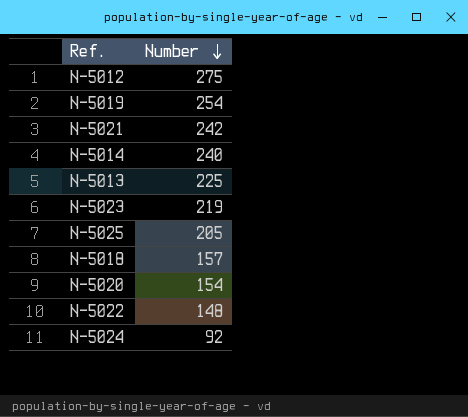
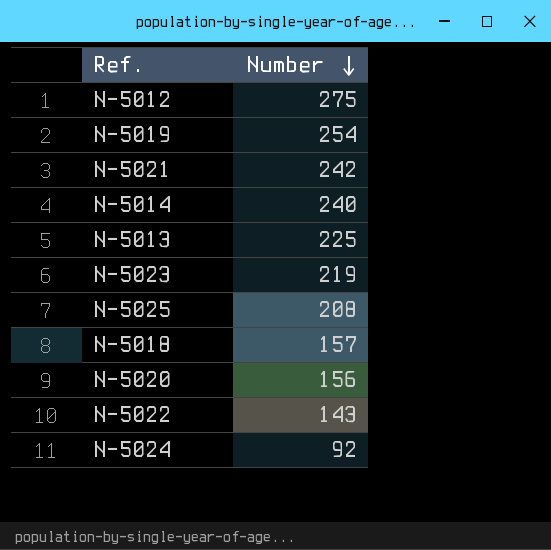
N-5025 | Number: 205 -> 208
N-5020 | Number: 154 -> 156
N-5022 | Number: 148 -> 143

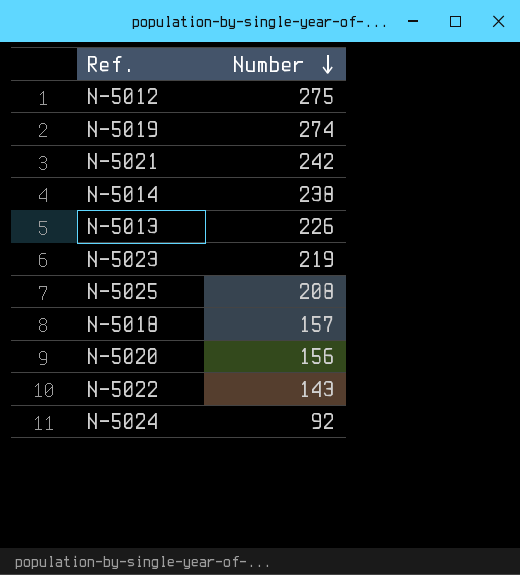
N-5019 | Number: 254 -> 274
N-5014 | Number: 240 -> 238
N-5013 | Number: 225 -> 226

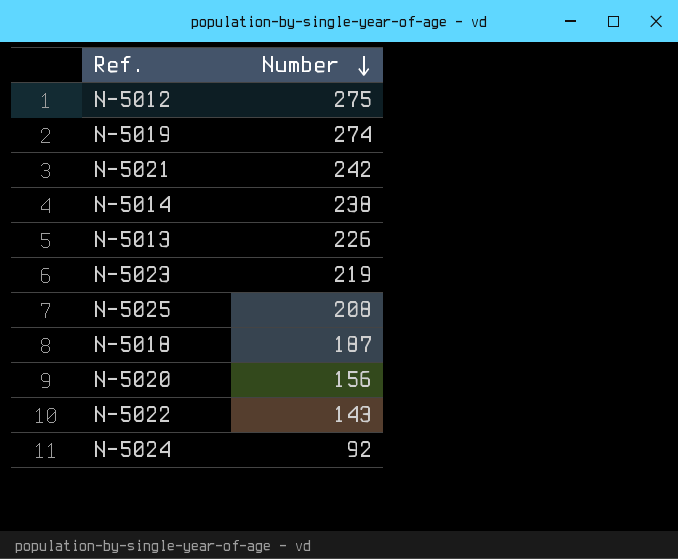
N-5018 | Number: 157 -> 187

